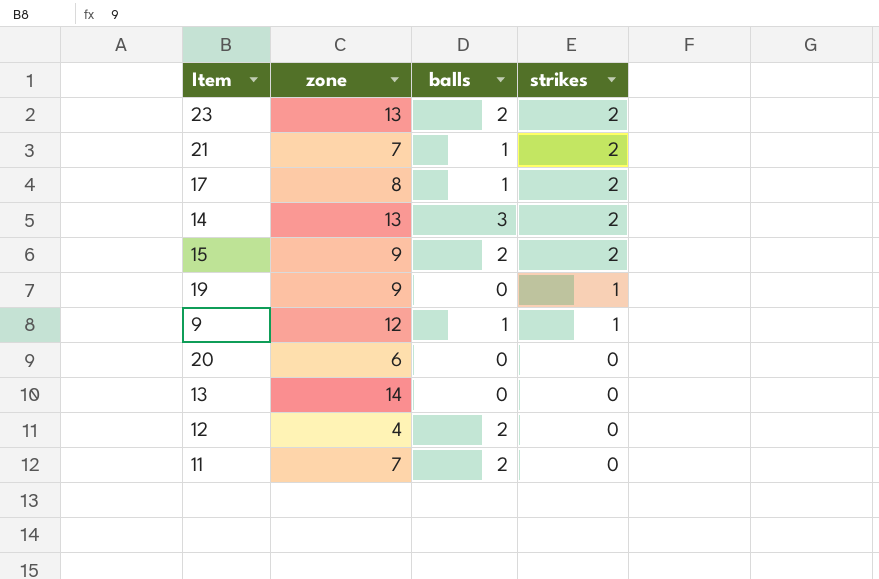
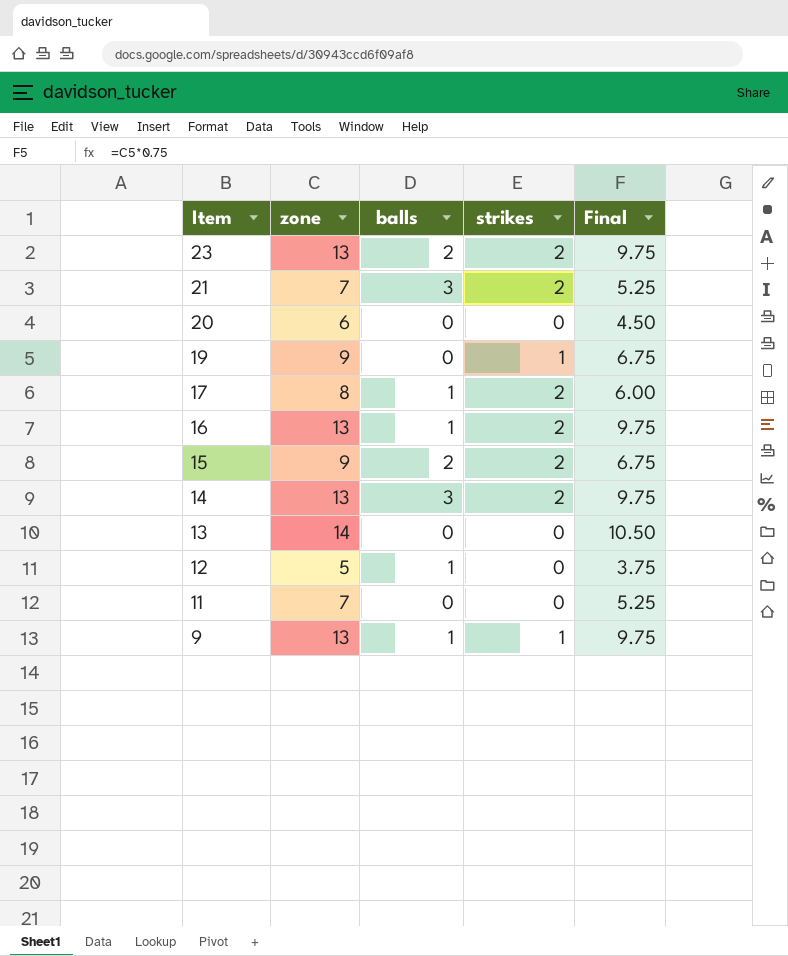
row order: strikes descending -> Item descending
column Final | formula: none -> [zone] * 0.75
21 | balls: 1 -> 3
row 16: none -> 13 | 1 | 2 | 9.75
12 | zone: 4 -> 5
12 | balls: 2 -> 1
11 | balls: 2 -> 0
9 | zone: 12 -> 13

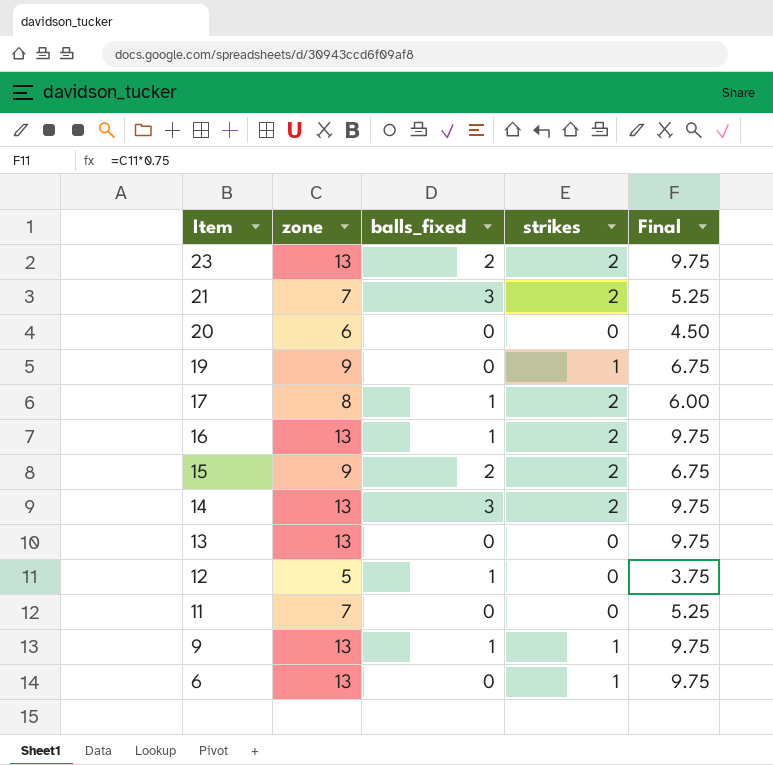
column name: balls -> balls_fixed
13 | zone: 14 -> 13
13 | Final: 10.50 -> 9.75
row 6: none -> 13 | 0 | 1 | 9.75

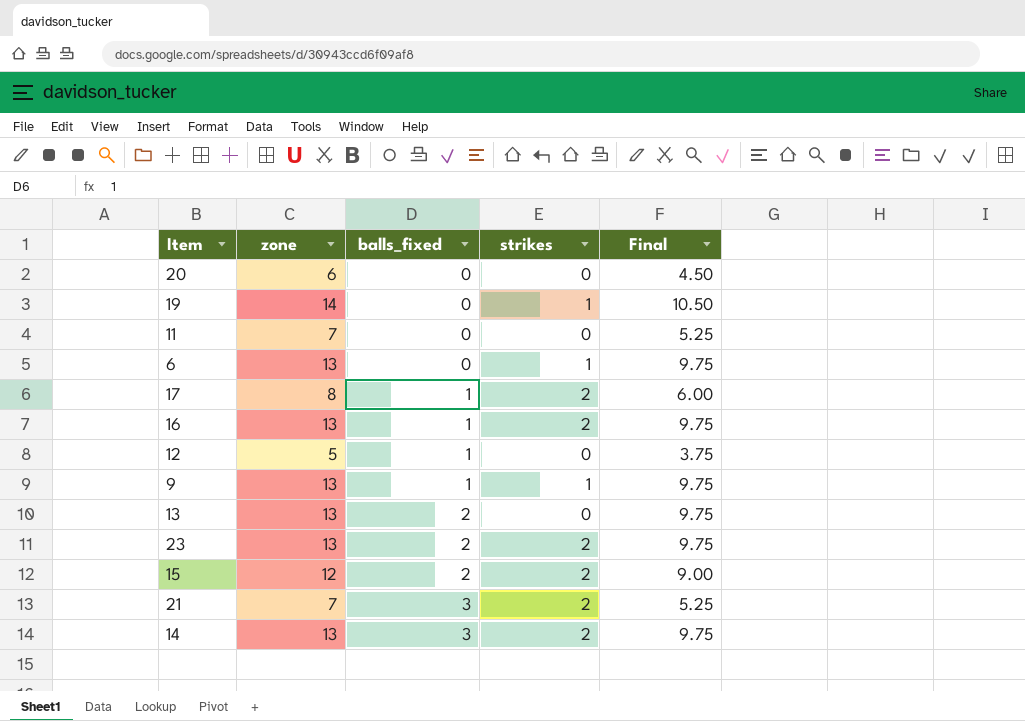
row order: Item descending -> balls_fixed ascending
19 | zone: 9 -> 14
19 | Final: 6.75 -> 10.50
13 | balls_fixed: 0 -> 2
15 | zone: 9 -> 12
15 | Final: 6.75 -> 9.00

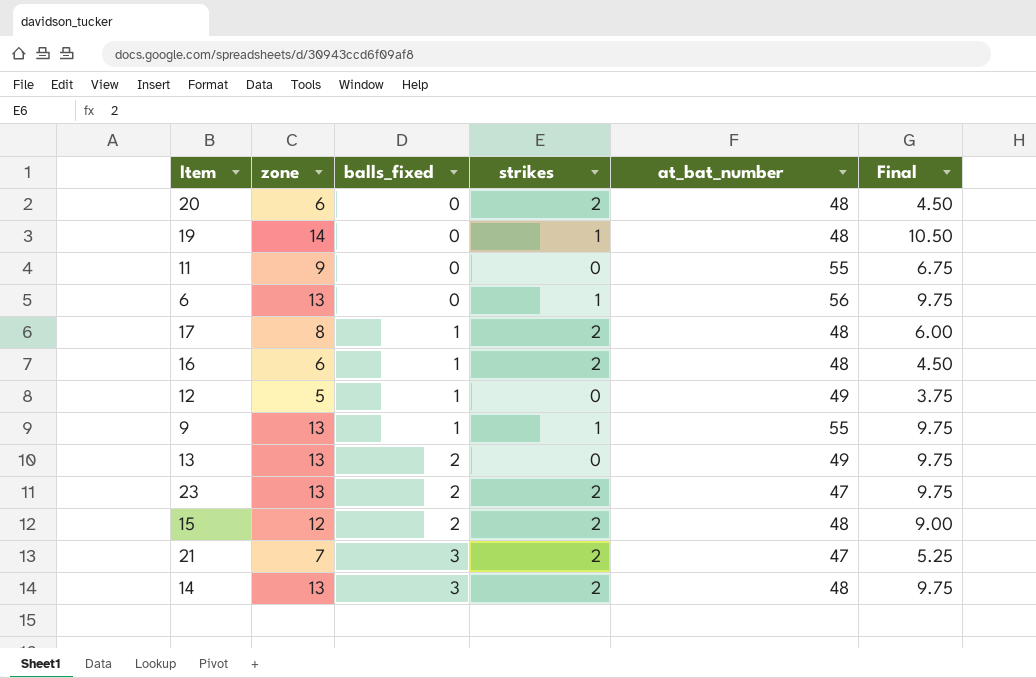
column at_bat_number | position: none -> 5
20 | strikes: 0 -> 2
11 | zone: 7 -> 9
11 | Final: 5.25 -> 6.75
16 | zone: 13 -> 6
16 | Final: 9.75 -> 4.50

